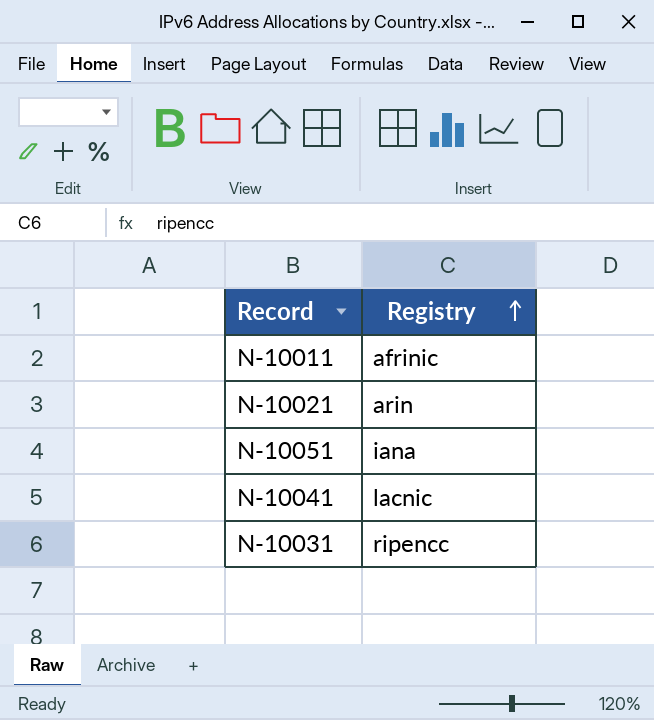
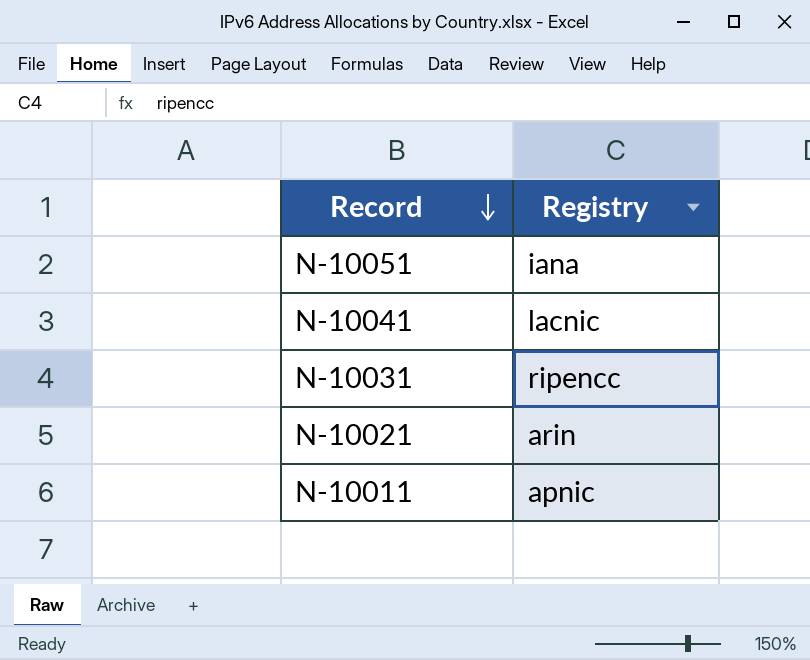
row order: Registry ascending -> Record descending
N-10011 | Registry: afrinic -> apnic

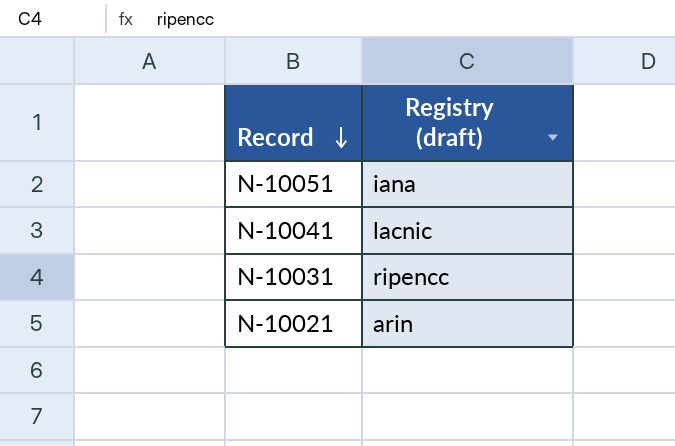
column name: Registry -> Registry (draft)
row N-10011: apnic -> none

